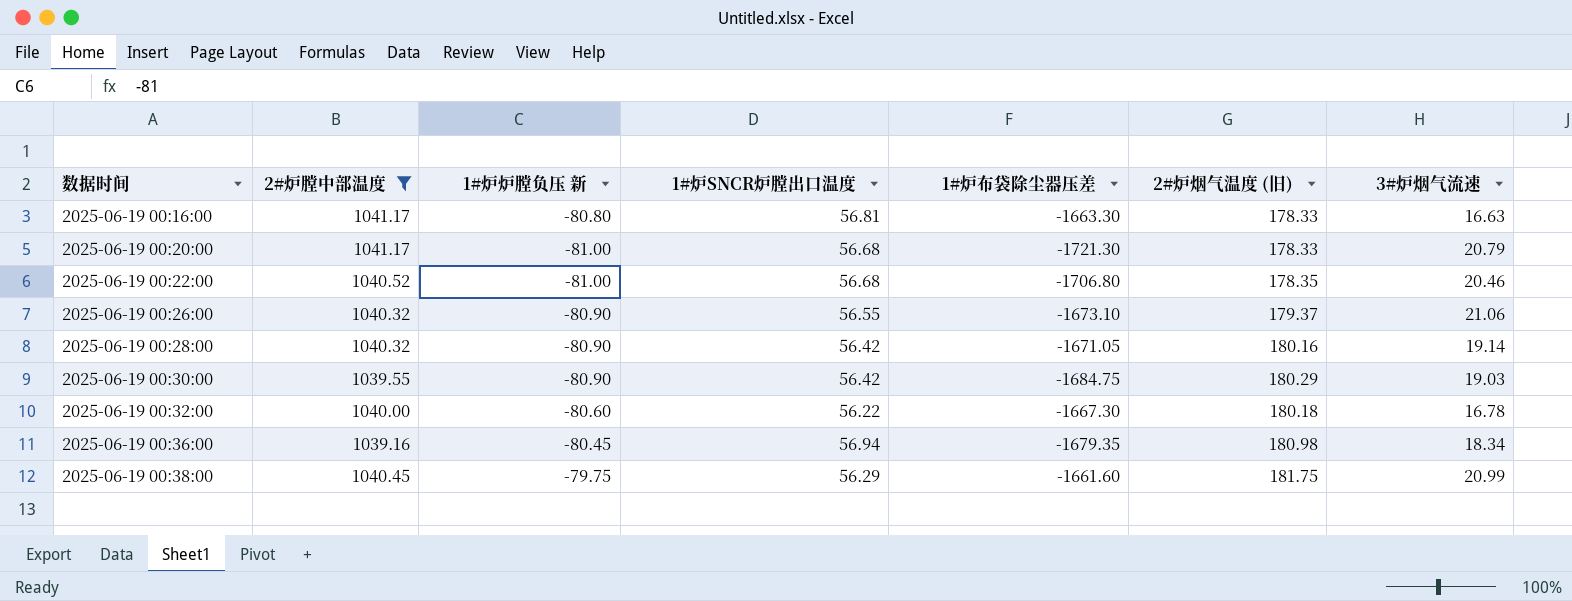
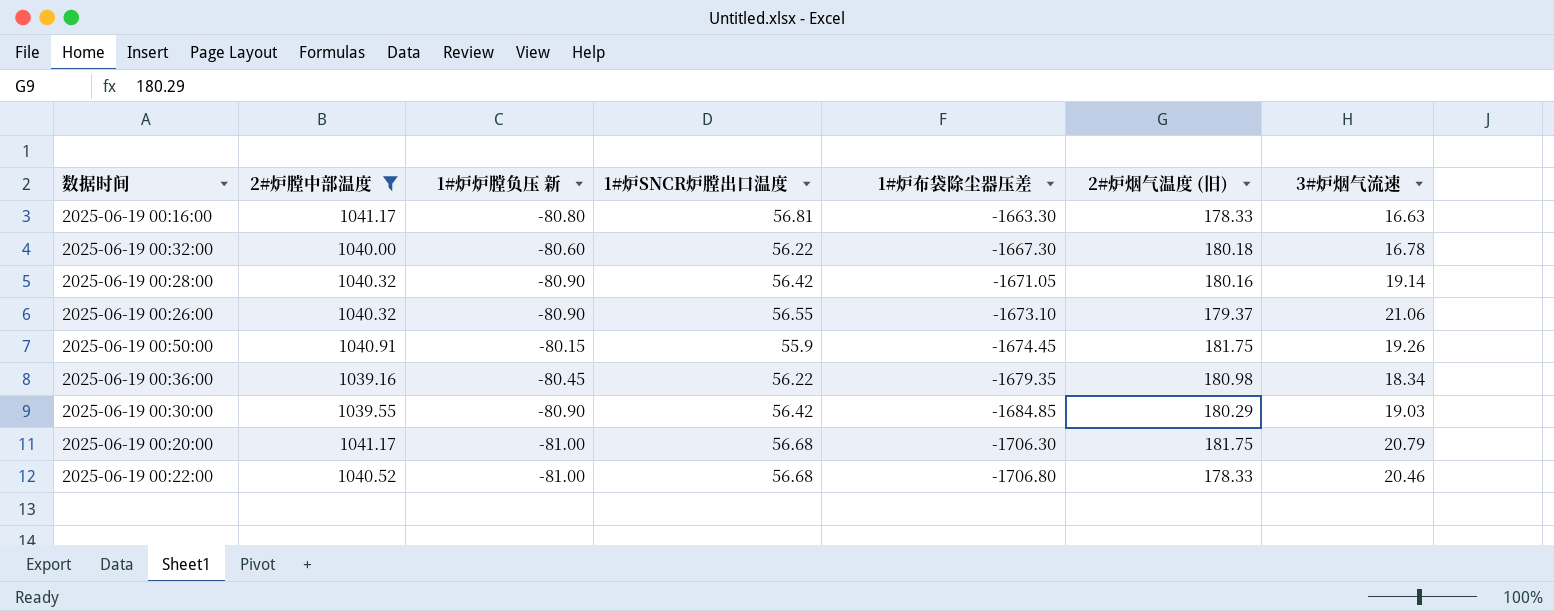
row order: 数据时间 ascending -> 1#炉布袋除尘器压差 descending
row 2025-06-19 00:38:00: 1040.45 | -79.75 | 56.29 | -1661.60 | 181.75 | 20.99 -> none
row 2025-06-19 00:50:00: none -> 1040.91 | -80.15 | 55.9 | -1674.45 | 181.75 | 19.26
2025-06-19 00:36:00 | 1#炉SNCR炉膛出口温度: 56.94 -> 56.22
2025-06-19 00:30:00 | 1#炉布袋除尘器压差: -1684.75 -> -1684.85
2025-06-19 00:20:00 | 1#炉布袋除尘器压差: -1721.30 -> -1706.30
2025-06-19 00:20:00 | 2#炉烟气温度 (旧): 178.33 -> 181.75
2025-06-19 00:22:00 | 2#炉烟气温度 (旧): 178.35 -> 178.33

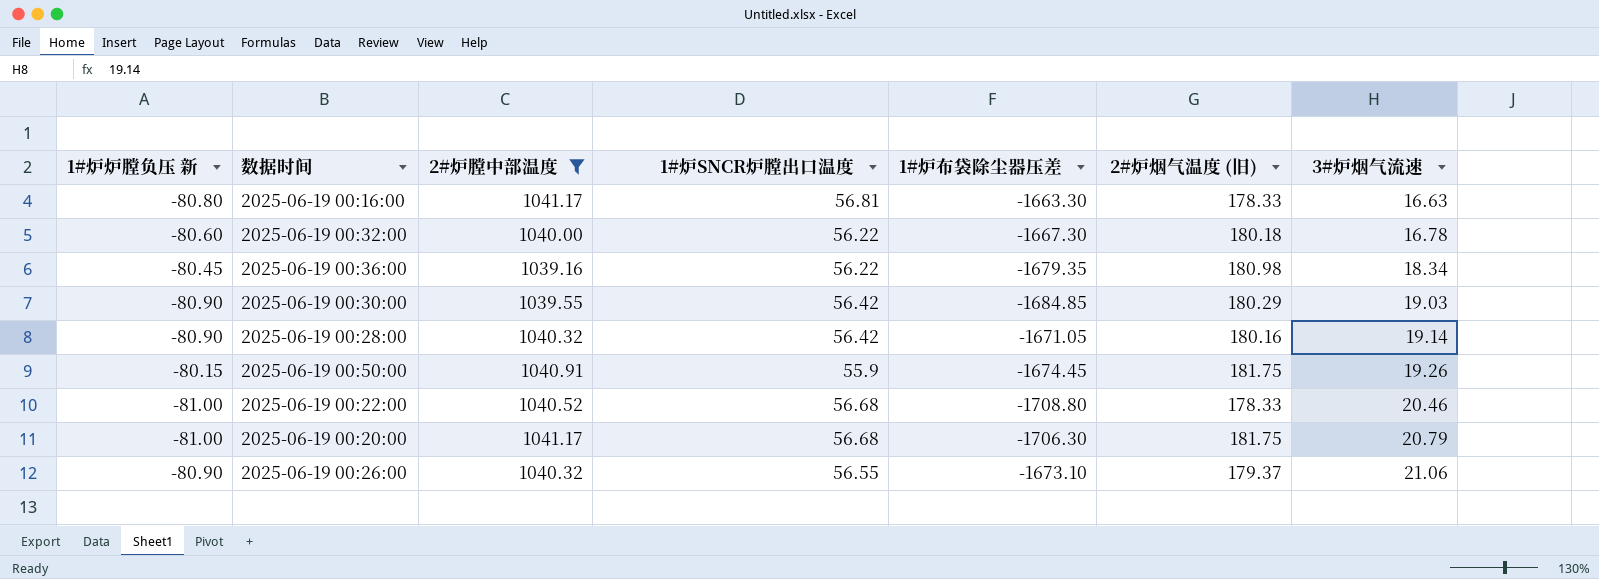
row order: 1#炉布袋除尘器压差 descending -> 3#炉烟气流速 ascending
column 1#炉炉膛负压 新 | position: 3 -> 1
2025-06-19 00:22:00 | 1#炉布袋除尘器压差: -1706.80 -> -1708.80

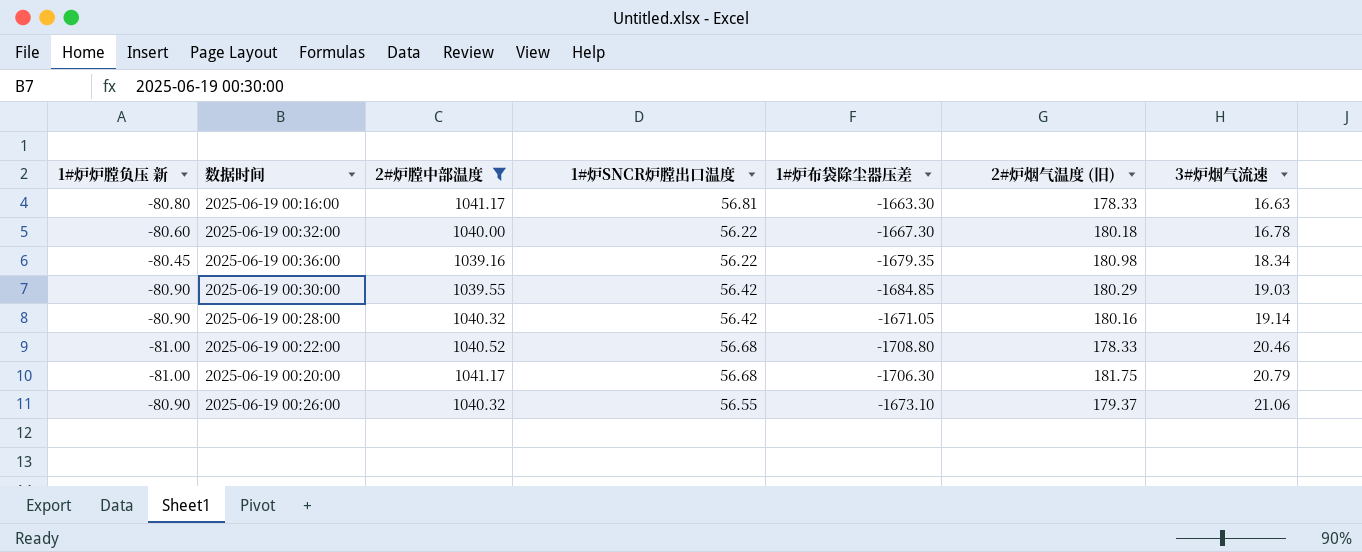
row 2025-06-19 00:50:00: -80.15 | 1040.91 | 55.9 | -1674.45 | 181.75 | 19.26 -> none

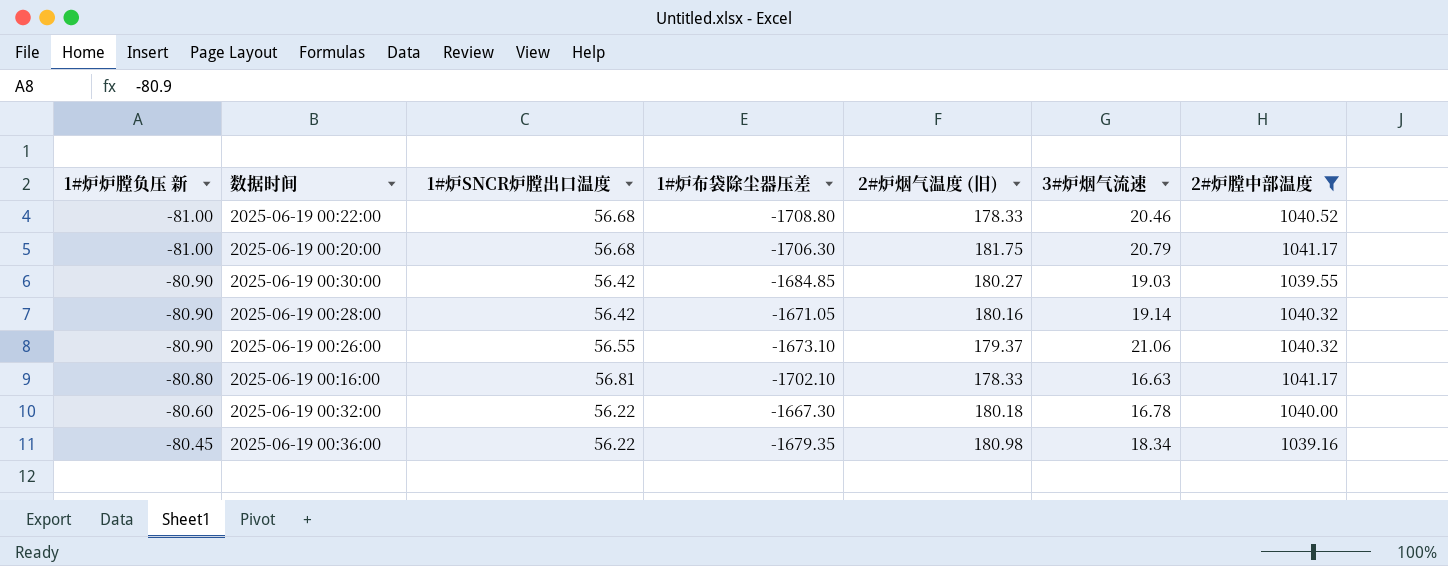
row order: 3#炉烟气流速 ascending -> 1#炉炉膛负压 新 ascending
column 2#炉膛中部温度 | position: 3 -> 7
2025-06-19 00:30:00 | 2#炉烟气温度 (旧): 180.29 -> 180.27
2025-06-19 00:16:00 | 1#炉布袋除尘器压差: -1663.30 -> -1702.10

